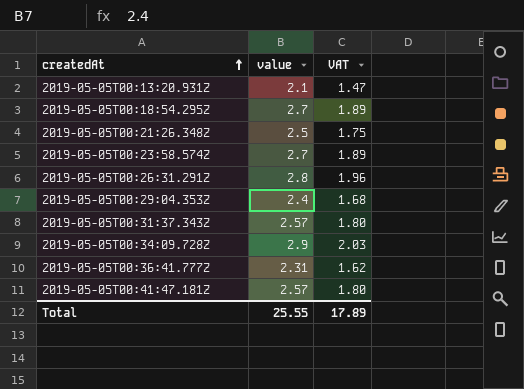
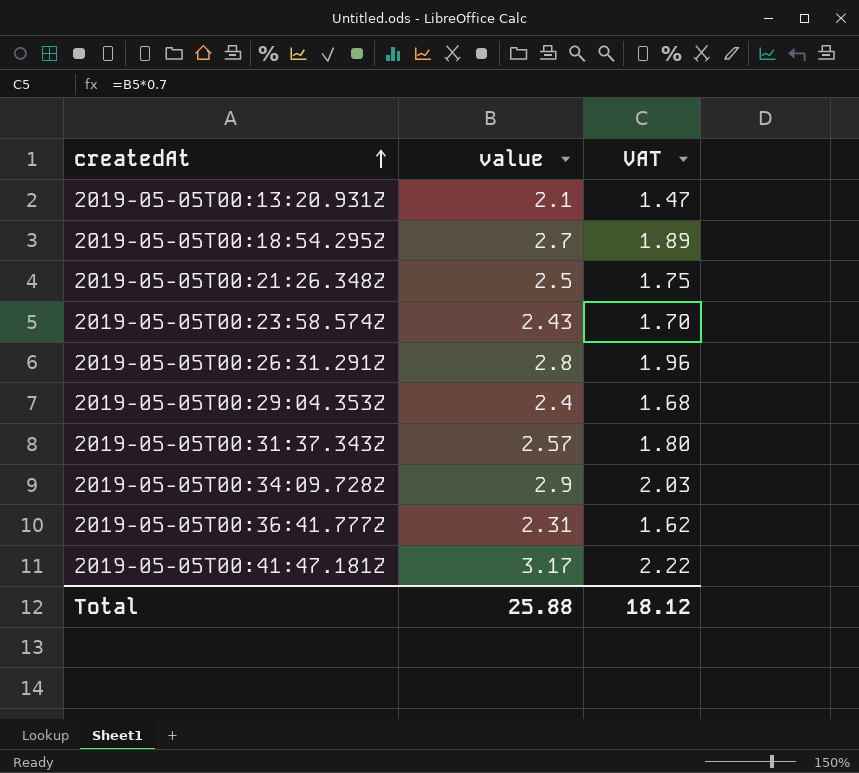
2019-05-05T00:23:58.574Z | value: 2.7 -> 2.43
2019-05-05T00:23:58.574Z | VAT: 1.89 -> 1.70
2019-05-05T00:41:47.181Z | value: 2.57 -> 3.17
2019-05-05T00:41:47.181Z | VAT: 1.80 -> 2.22
Total | value: 25.55 -> 25.88
Total | VAT: 17.89 -> 18.12

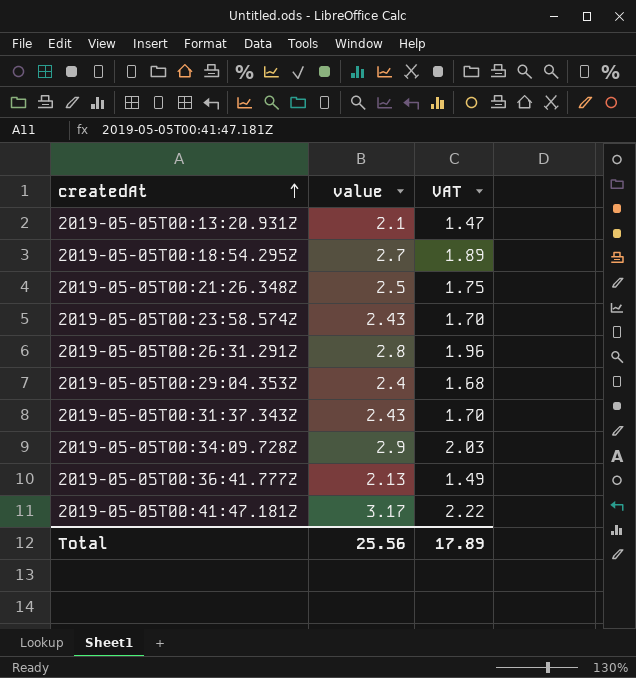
2019-05-05T00:31:37.343Z | value: 2.57 -> 2.43
2019-05-05T00:31:37.343Z | VAT: 1.80 -> 1.70
2019-05-05T00:36:41.777Z | value: 2.31 -> 2.13
2019-05-05T00:36:41.777Z | VAT: 1.62 -> 1.49
Total | value: 25.88 -> 25.56
Total | VAT: 18.12 -> 17.89

